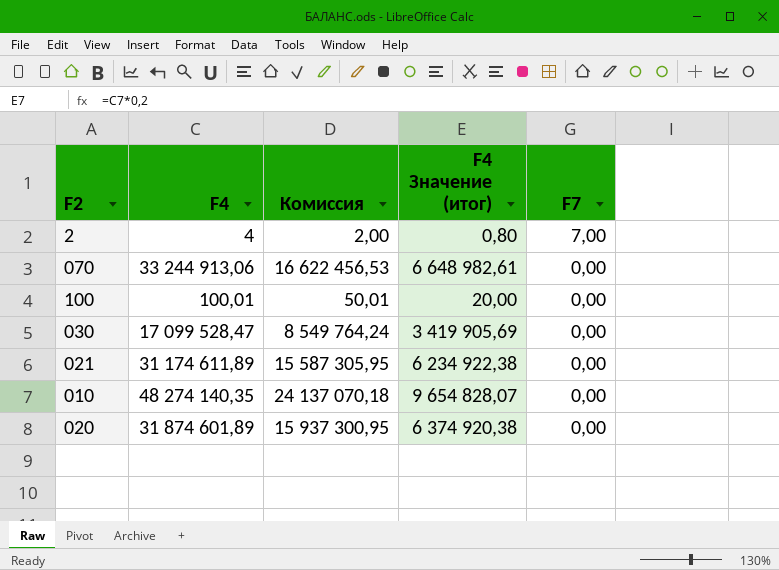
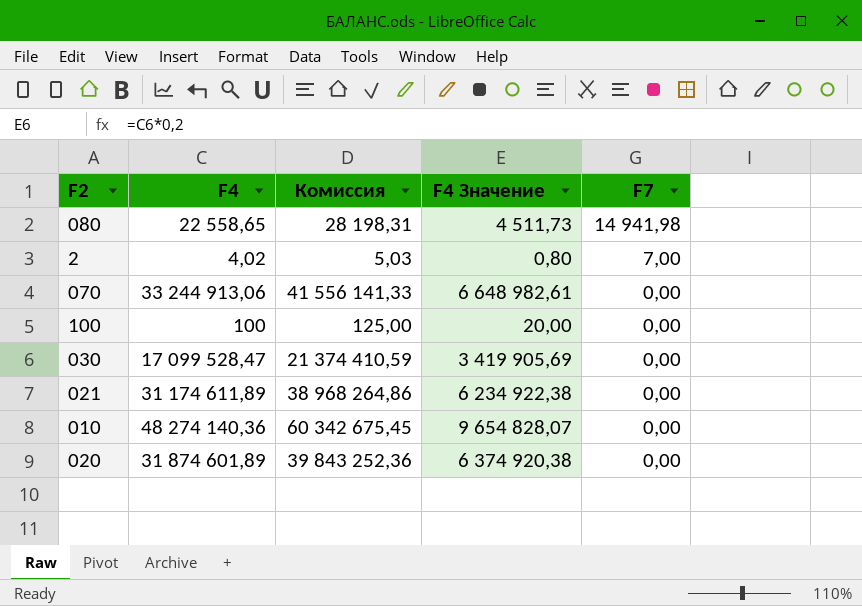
column Комиссия | formula: [F4] * 0,5 -> [F4] * 1,25
column name: F4 Значение (итог) -> F4 Значение
row 080: none -> 22 558,65 | 28 198,31 | 4 511,73 | 14 941,98
2 | F4: 4 -> 4,02
100 | F4: 100,01 -> 100
010 | F4: 48 274 140,35 -> 48 274 140,36

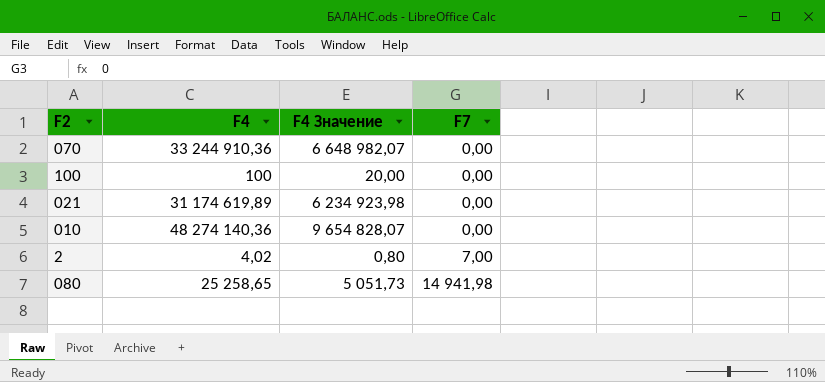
row order: F7 descending -> F7 ascending
column Комиссия | formula: [F4] * 1,25 -> none
row 030: 17 099 528,47 | 21 374 410,59 | 3 419 905,69 | 0,00 -> none
row 020: 31 874 601,89 | 39 843 252,36 | 6 374 920,38 | 0,00 -> none
070 | F4: 33 244 913,06 -> 33 244 910,36
070 | F4 Значение: 6 648 982,61 -> 6 648 982,07
021 | F4: 31 174 611,89 -> 31 174 619,89
021 | F4 Значение: 6 234 922,38 -> 6 234 923,98
080 | F4: 22 558,65 -> 25 258,65
080 | F4 Значение: 4 511,73 -> 5 051,73

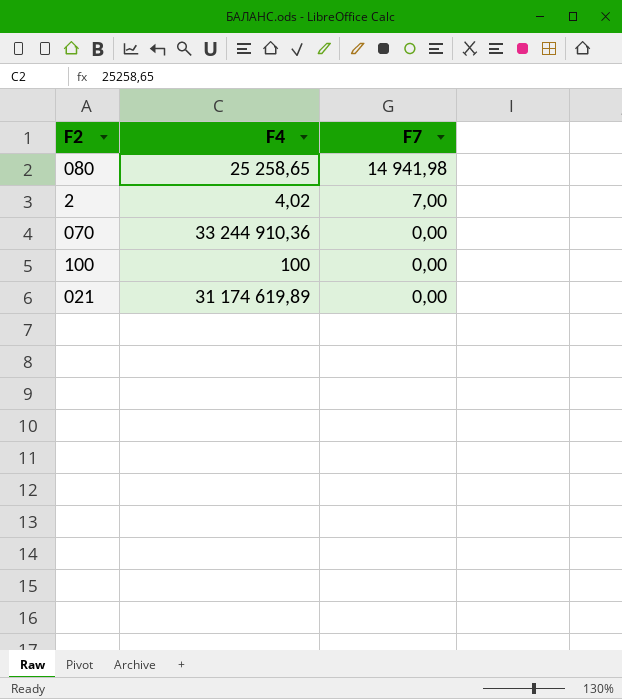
row order: F7 ascending -> F7 descending
column F4 Значение | formula: [F4] * 0,2 -> none
row 010: 48 274 140,36 | 9 654 828,07 | 0,00 -> none

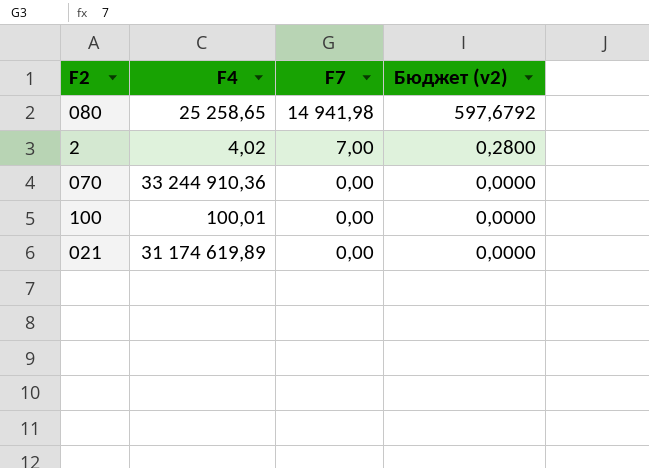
column Бюджет (v2) | formula: none -> [F7] * 0,04
100 | F4: 100 -> 100,01

